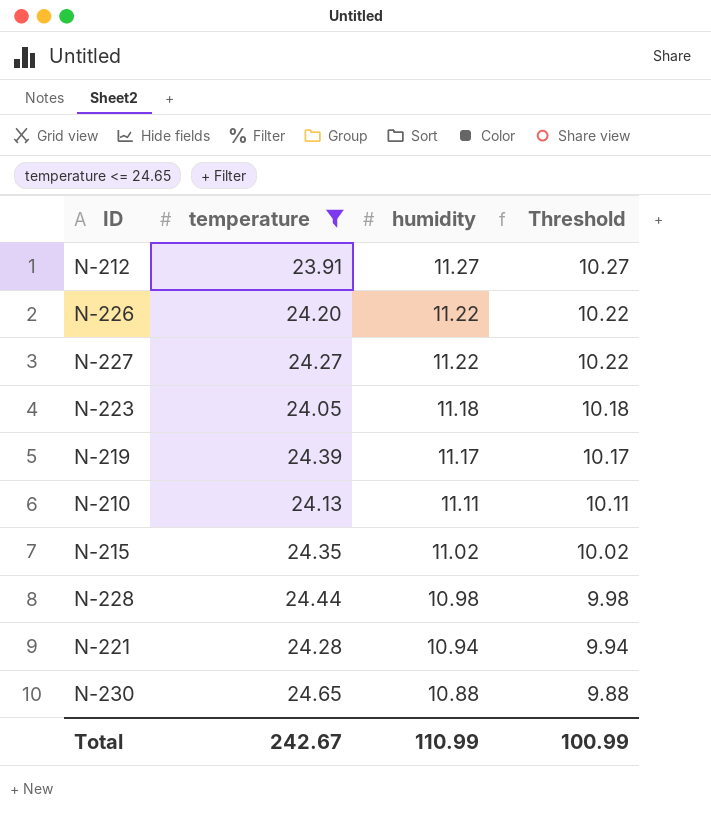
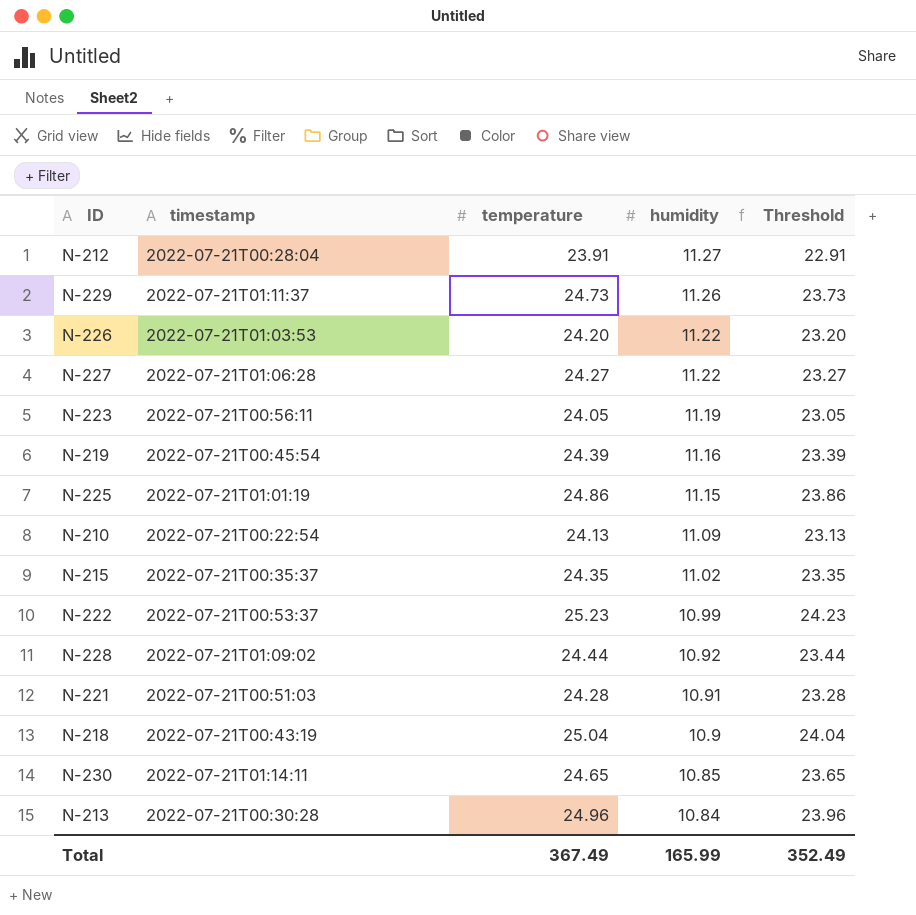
filter: temperature <= 24.65 -> none
column timestamp | position: none -> 2
column Threshold | formula: [humidity] - 1 -> [temperature] - 1
N-223 | humidity: 11.18 -> 11.19
N-219 | humidity: 11.17 -> 11.16
N-210 | humidity: 11.11 -> 11.09
N-228 | humidity: 10.98 -> 10.92
N-221 | humidity: 10.94 -> 10.91
N-230 | humidity: 10.88 -> 10.85
Total | temperature: 242.67 -> 367.49
Total | humidity: 110.99 -> 165.99
Total | Threshold: 100.99 -> 352.49

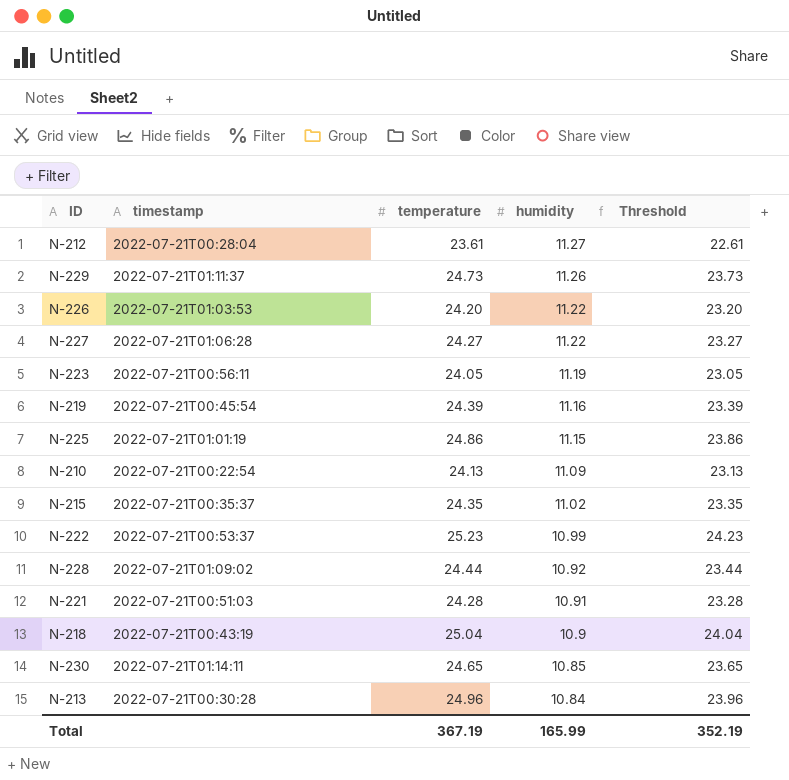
N-212 | temperature: 23.91 -> 23.61
N-212 | Threshold: 22.91 -> 22.61
Total | temperature: 367.49 -> 367.19
Total | Threshold: 352.49 -> 352.19

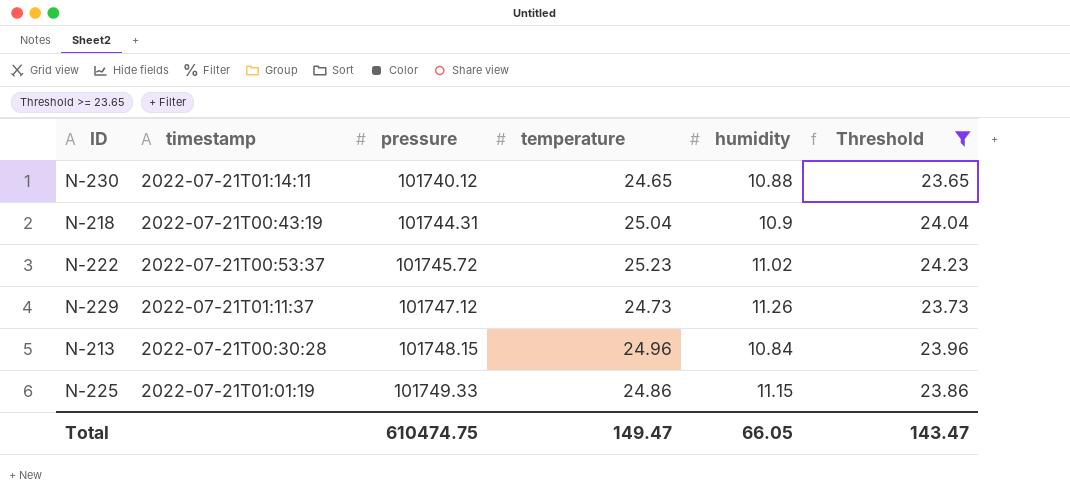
filter: none -> Threshold >= 23.65
row order: humidity descending -> pressure ascending
column pressure | position: none -> 3
N-230 | humidity: 10.85 -> 10.88
N-222 | humidity: 10.99 -> 11.02
Total | temperature: 367.19 -> 149.47
Total | humidity: 165.99 -> 66.05
Total | Threshold: 352.19 -> 143.47

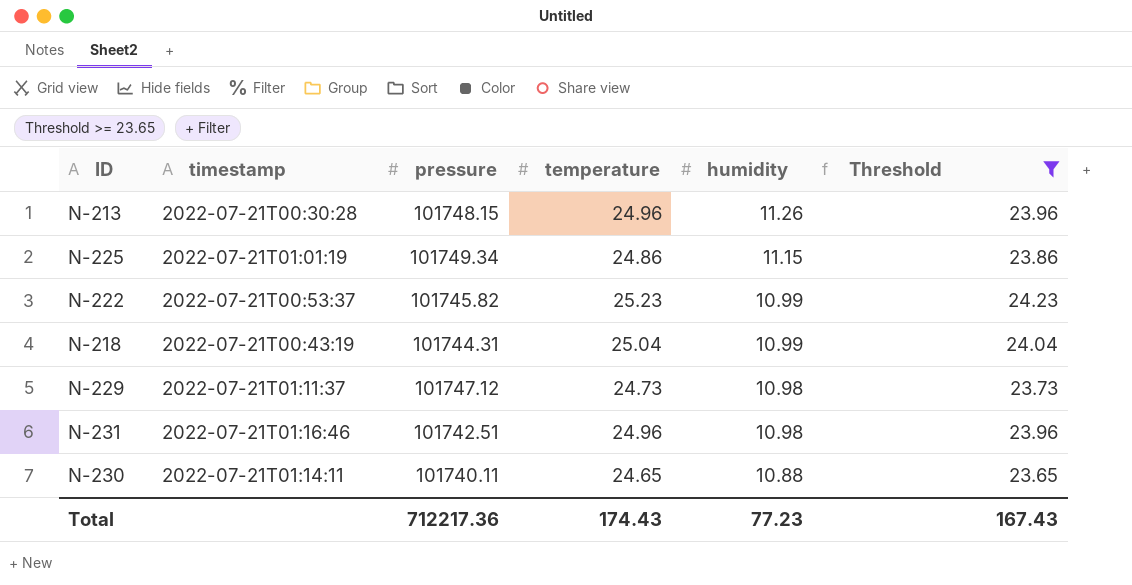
row order: pressure ascending -> humidity descending
N-213 | humidity: 10.84 -> 11.26
N-225 | pressure: 101749.33 -> 101749.34
N-222 | pressure: 101745.72 -> 101745.82
N-222 | humidity: 11.02 -> 10.99
N-218 | humidity: 10.9 -> 10.99
N-229 | humidity: 11.26 -> 10.98
row N-231: none -> 2022-07-21T01:16:46 | 101742.51 | 24.96 | 10.98 | 23.96
N-230 | pressure: 101740.12 -> 101740.11
Total | pressure: 610474.75 -> 712217.36
Total | temperature: 149.47 -> 174.43
Total | humidity: 66.05 -> 77.23
Total | Threshold: 143.47 -> 167.43

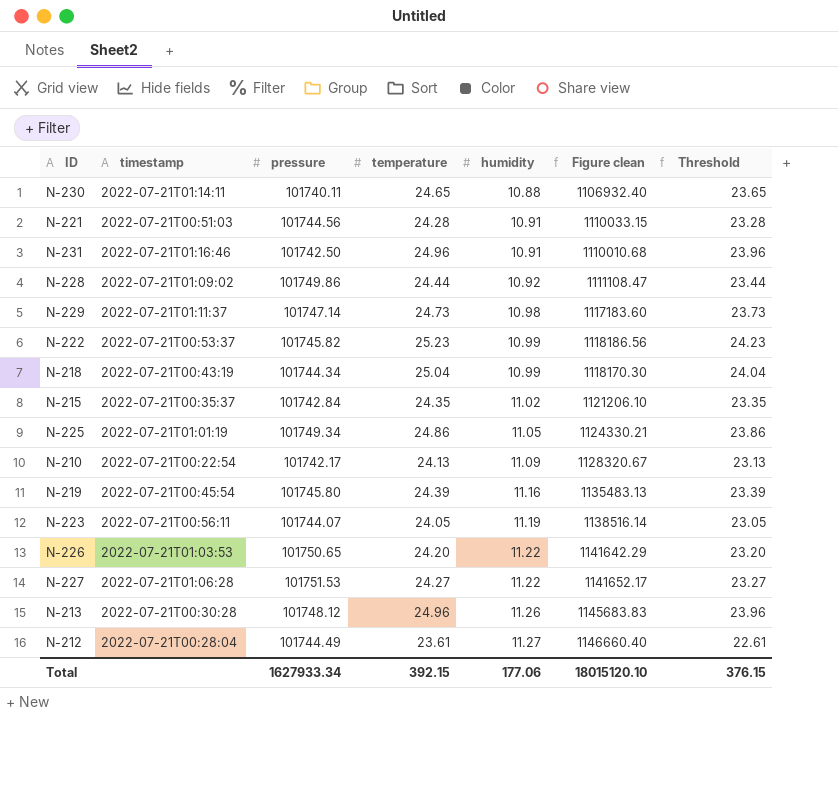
filter: Threshold >= 23.65 -> none
row order: humidity descending -> humidity ascending
column Figure clean | formula: none -> [pressure] * [humidity]
N-231 | pressure: 101742.51 -> 101742.50
N-231 | humidity: 10.98 -> 10.91
N-229 | pressure: 101747.12 -> 101747.14
N-218 | pressure: 101744.31 -> 101744.34
N-225 | humidity: 11.15 -> 11.05
N-213 | pressure: 101748.15 -> 101748.12
Total | pressure: 712217.36 -> 1627933.34
Total | temperature: 174.43 -> 392.15
Total | humidity: 77.23 -> 177.06
Total | Threshold: 167.43 -> 376.15

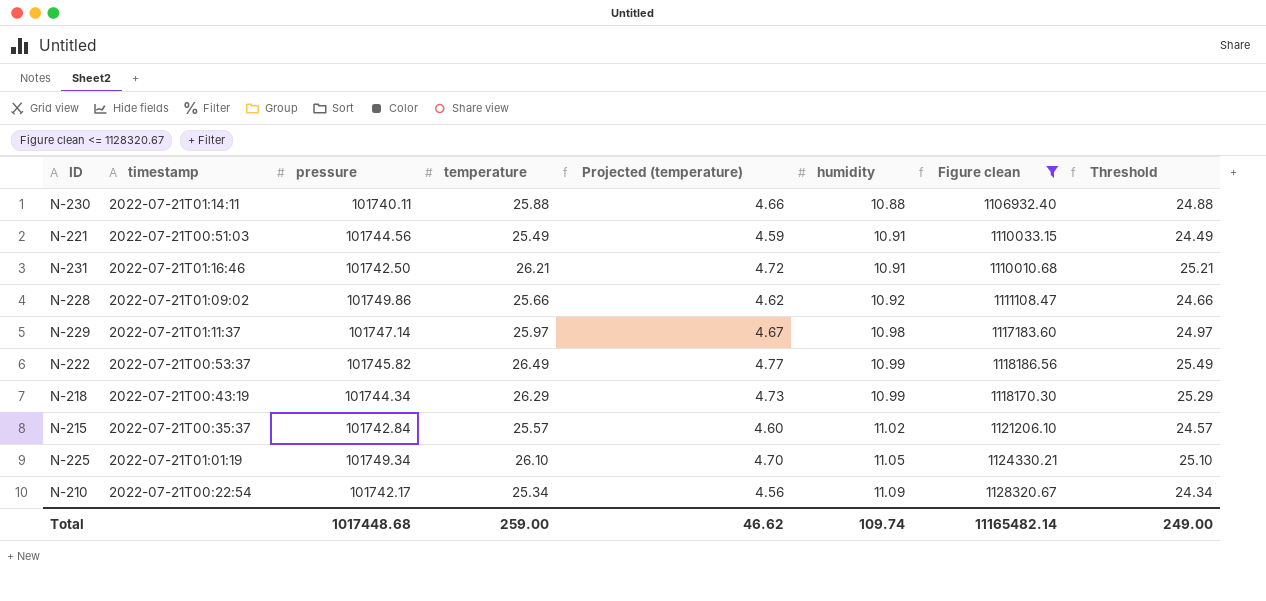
filter: none -> Figure clean <= 1128320.67
column Projected (temperature) | formula: none -> [temperature] * 0.18
N-230 | temperature: 24.65 -> 25.88
N-230 | Threshold: 23.65 -> 24.88
N-221 | temperature: 24.28 -> 25.49
N-221 | Threshold: 23.28 -> 24.49
N-231 | temperature: 24.96 -> 26.21
N-231 | Threshold: 23.96 -> 25.21
N-228 | temperature: 24.44 -> 25.66
N-228 | Threshold: 23.44 -> 24.66
N-229 | temperature: 24.73 -> 25.97
N-229 | Threshold: 23.73 -> 24.97
N-222 | temperature: 25.23 -> 26.49
N-222 | Threshold: 24.23 -> 25.49
N-218 | temperature: 25.04 -> 26.29
N-218 | Threshold: 24.04 -> 25.29
N-215 | temperature: 24.35 -> 25.57
N-215 | Threshold: 23.35 -> 24.57
N-225 | temperature: 24.86 -> 26.10
N-225 | Threshold: 23.86 -> 25.10
N-210 | temperature: 24.13 -> 25.34
N-210 | Threshold: 23.13 -> 24.34
Total | pressure: 1627933.34 -> 1017448.68
Total | temperature: 392.15 -> 259.00
Total | humidity: 177.06 -> 109.74
Total | Figure clean: 18015120.10 -> 11165482.14
Total | Threshold: 376.15 -> 249.00

